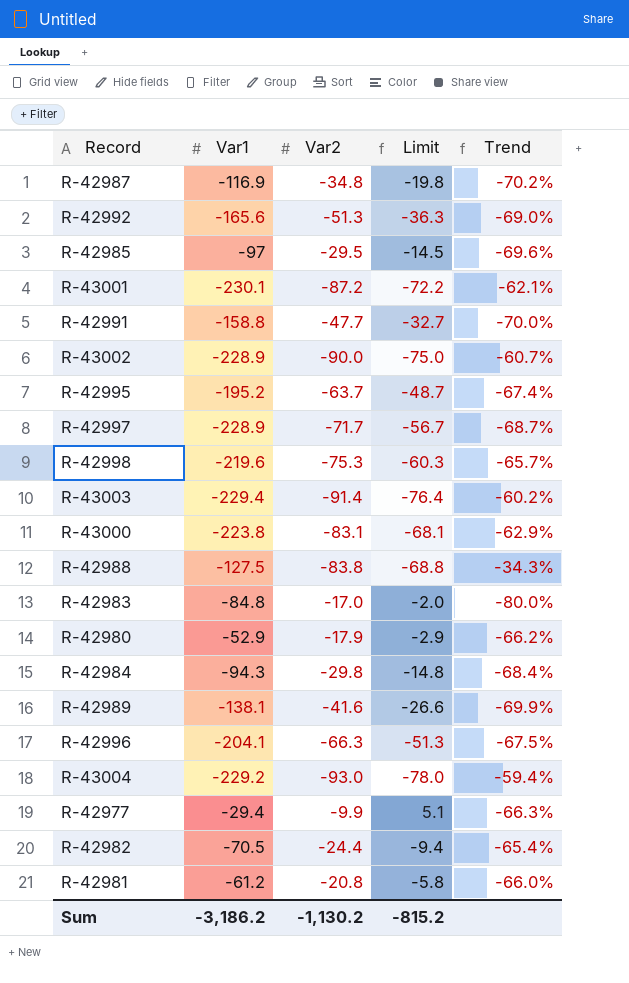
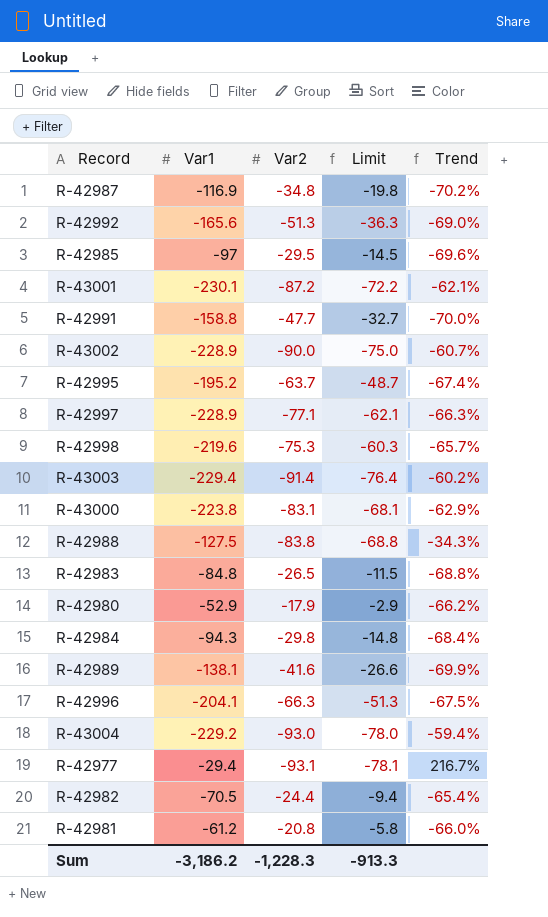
R-42997 | Var2: -71.7 -> -77.1
R-42997 | Limit: -56.7 -> -62.1
R-42997 | Trend: -68.7% -> -66.3%
R-42983 | Var2: -17.0 -> -26.5
R-42983 | Limit: -2.0 -> -11.5
R-42983 | Trend: -80.0% -> -68.8%
R-42977 | Var2: -9.9 -> -93.1
R-42977 | Limit: 5.1 -> -78.1
R-42977 | Trend: -66.3% -> 216.7%
Sum | Var2: -1,130.2 -> -1,228.3
Sum | Limit: -815.2 -> -913.3

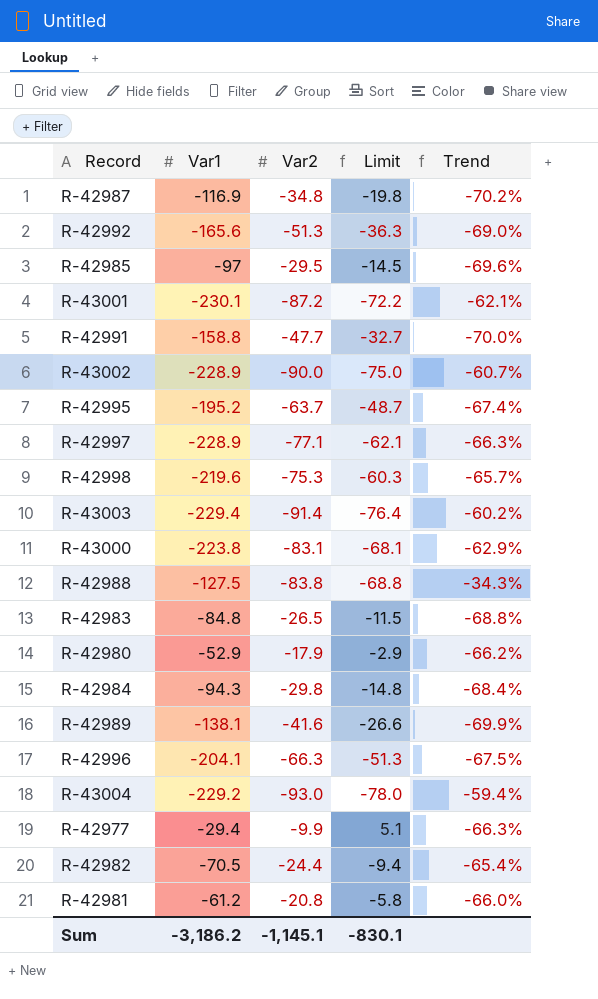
R-42977 | Var2: -93.1 -> -9.9
R-42977 | Limit: -78.1 -> 5.1
R-42977 | Trend: 216.7% -> -66.3%
Sum | Var2: -1,228.3 -> -1,145.1
Sum | Limit: -913.3 -> -830.1

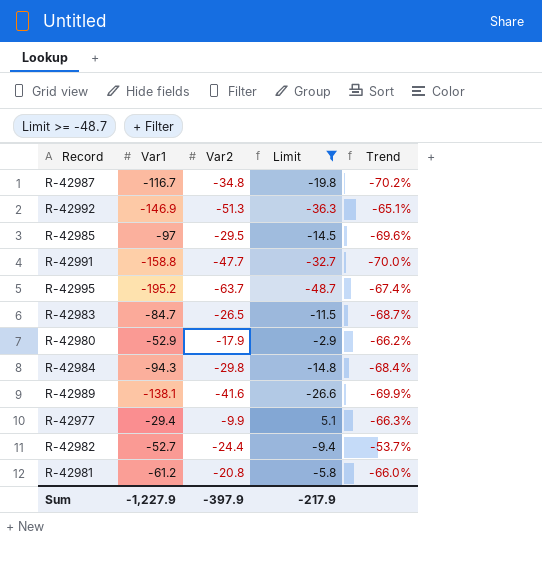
filter: none -> Limit >= -48.7
R-42987 | Var1: -116.9 -> -116.7
R-42992 | Var1: -165.6 -> -146.9
R-42992 | Trend: -69.0% -> -65.1%
R-42983 | Var1: -84.8 -> -84.7
R-42983 | Trend: -68.8% -> -68.7%
R-42982 | Var1: -70.5 -> -52.7
R-42982 | Trend: -65.4% -> -53.7%
Sum | Var1: -3,186.2 -> -1,227.9
Sum | Var2: -1,145.1 -> -397.9
Sum | Limit: -830.1 -> -217.9

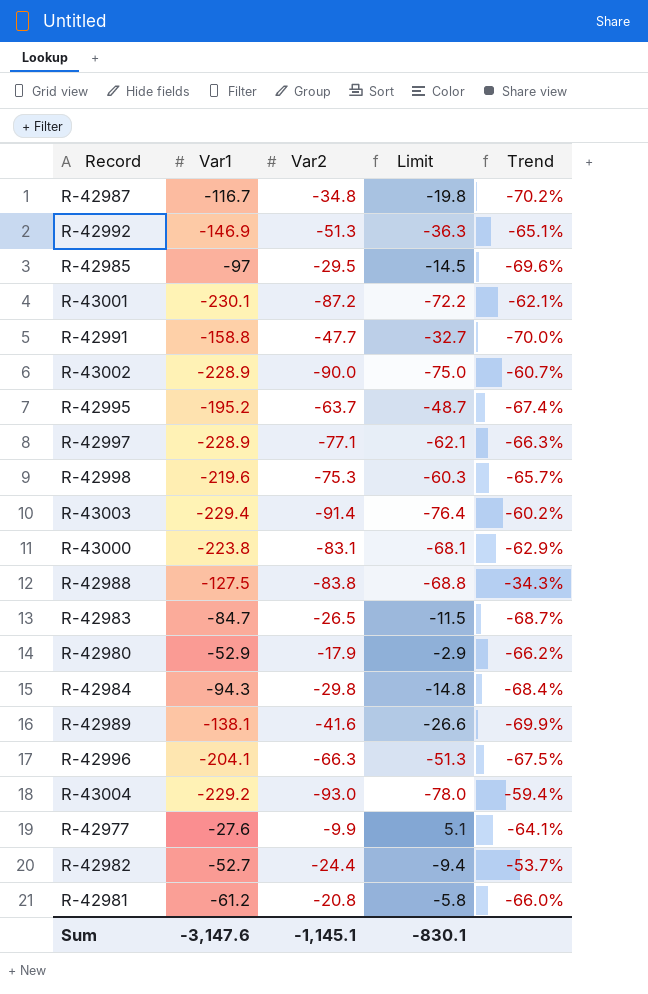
filter: Limit >= -48.7 -> none
R-42977 | Var1: -29.4 -> -27.6
R-42977 | Trend: -66.3% -> -64.1%
Sum | Var1: -1,227.9 -> -3,147.6
Sum | Var2: -397.9 -> -1,145.1
Sum | Limit: -217.9 -> -830.1

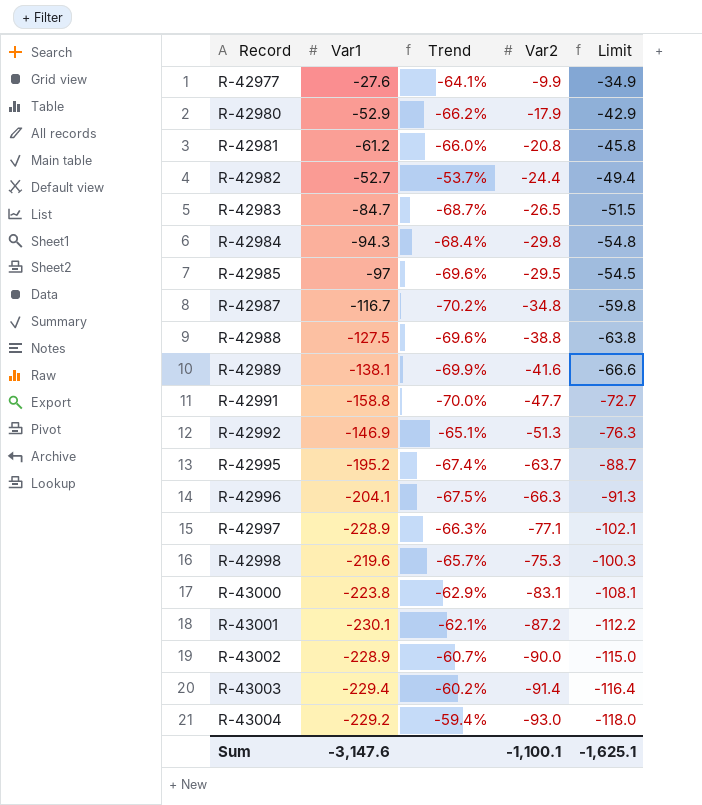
row order: none -> Record ascending
column Trend | position: 5 -> 3
column Limit | formula: [Var2] + 15 -> [Var2] - 25
R-42988 | Trend: -34.3% -> -69.6%
R-42988 | Var2: -83.8 -> -38.8
Sum | Var2: -1,145.1 -> -1,100.1
Sum | Limit: -830.1 -> -1,625.1

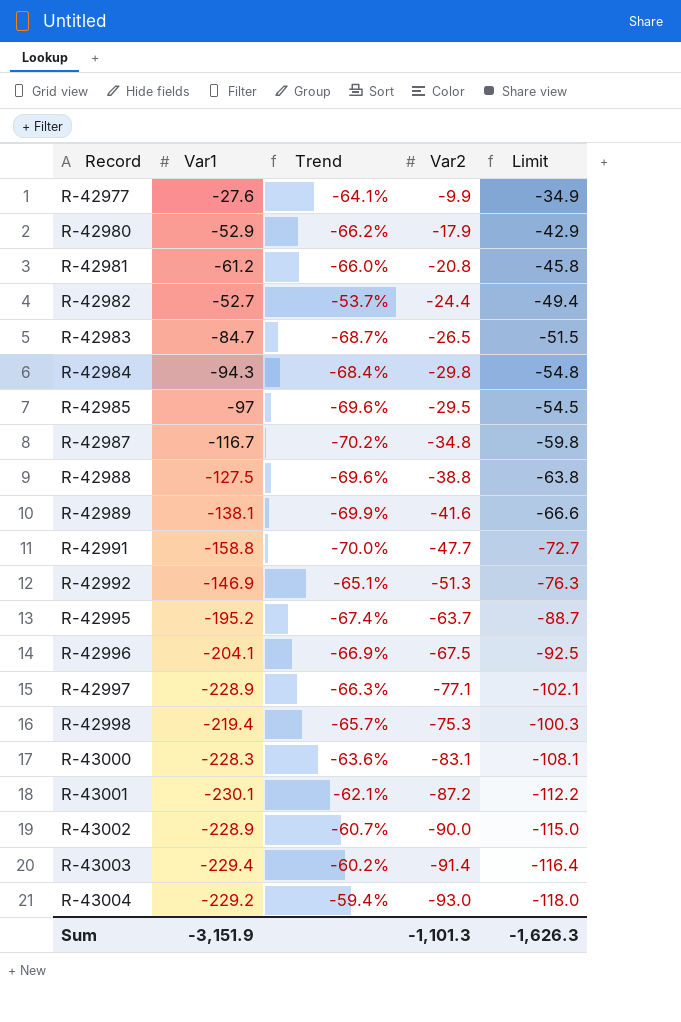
R-42996 | Trend: -67.5% -> -66.9%
R-42996 | Var2: -66.3 -> -67.5
R-42996 | Limit: -91.3 -> -92.5
R-42998 | Var1: -219.6 -> -219.4
R-43000 | Var1: -223.8 -> -228.3
R-43000 | Trend: -62.9% -> -63.6%
Sum | Var1: -3,147.6 -> -3,151.9
Sum | Var2: -1,100.1 -> -1,101.3
Sum | Limit: -1,625.1 -> -1,626.3

